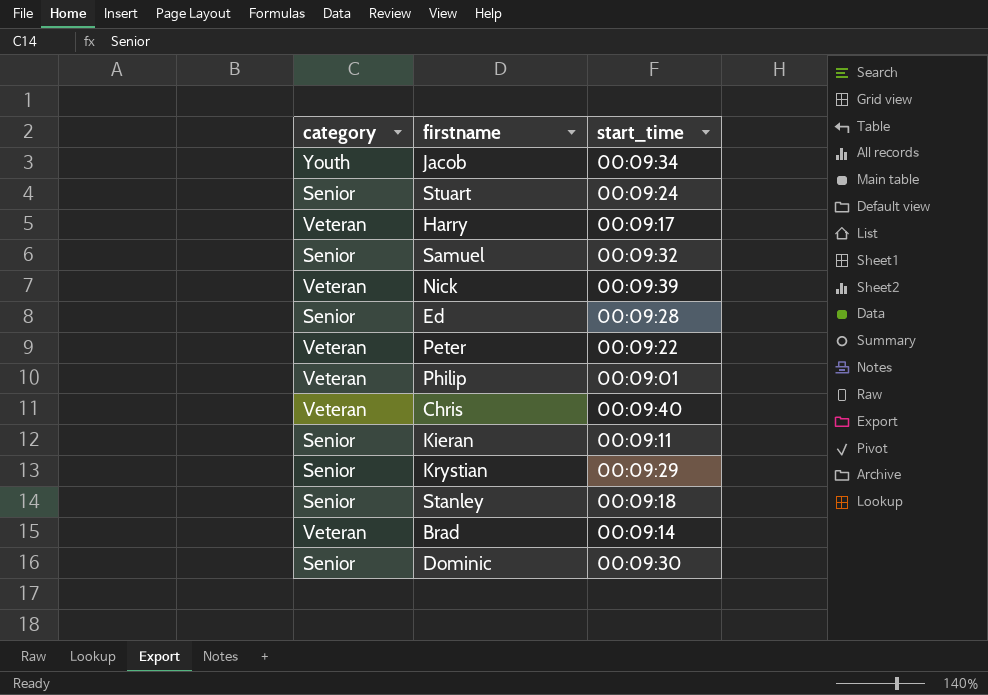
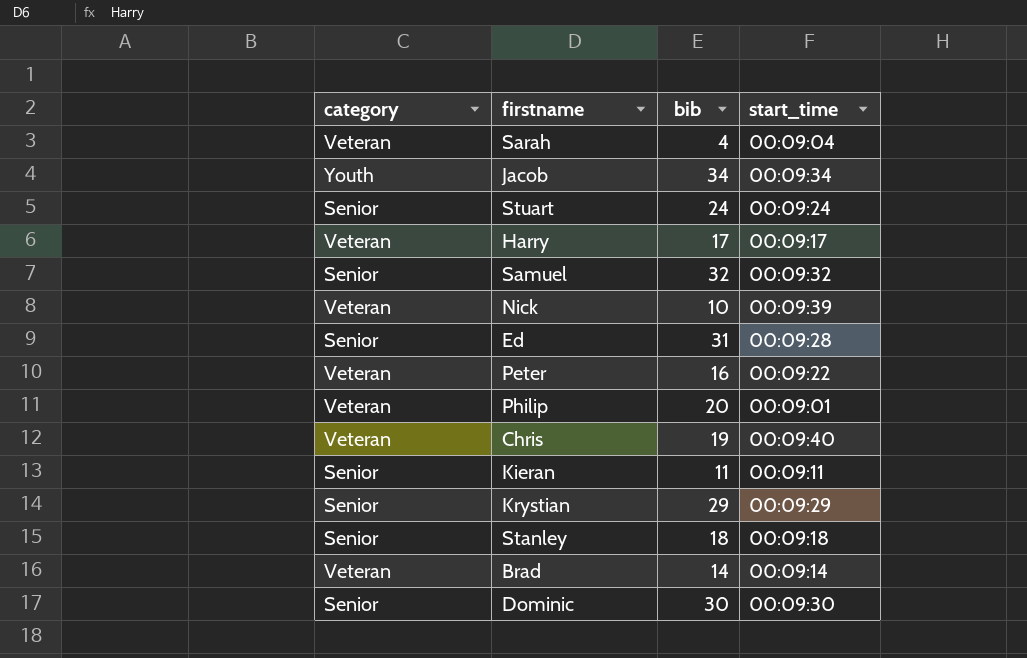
column bib | position: none -> 3
row Sarah: none -> Veteran | 4 | 00:09:04

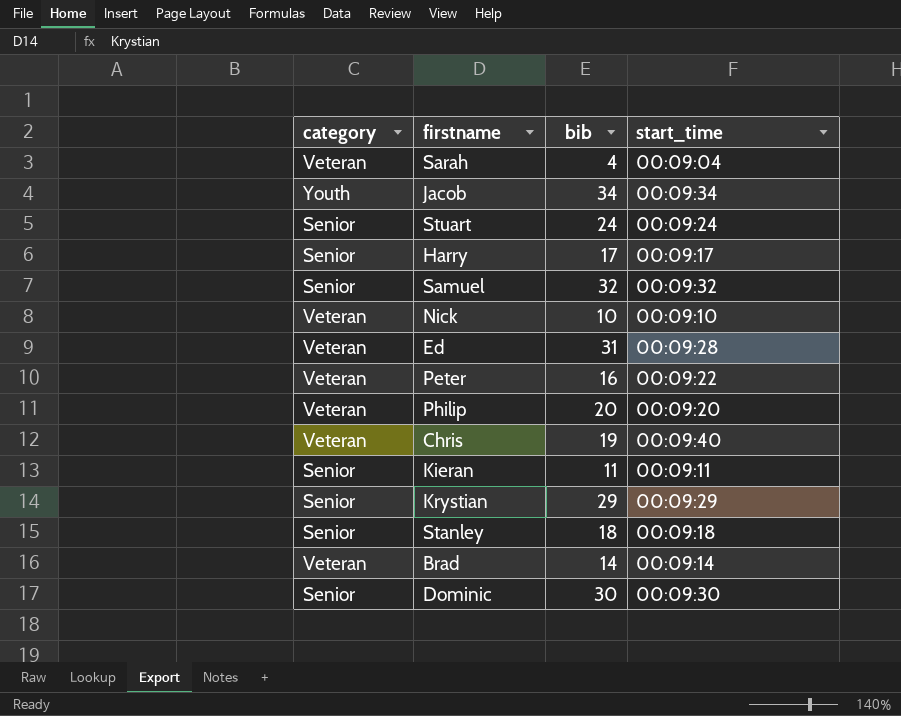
Harry | category: Veteran -> Senior
Nick | start_time: 00:09:39 -> 00:09:10
Ed | category: Senior -> Veteran
Philip | start_time: 00:09:01 -> 00:09:20

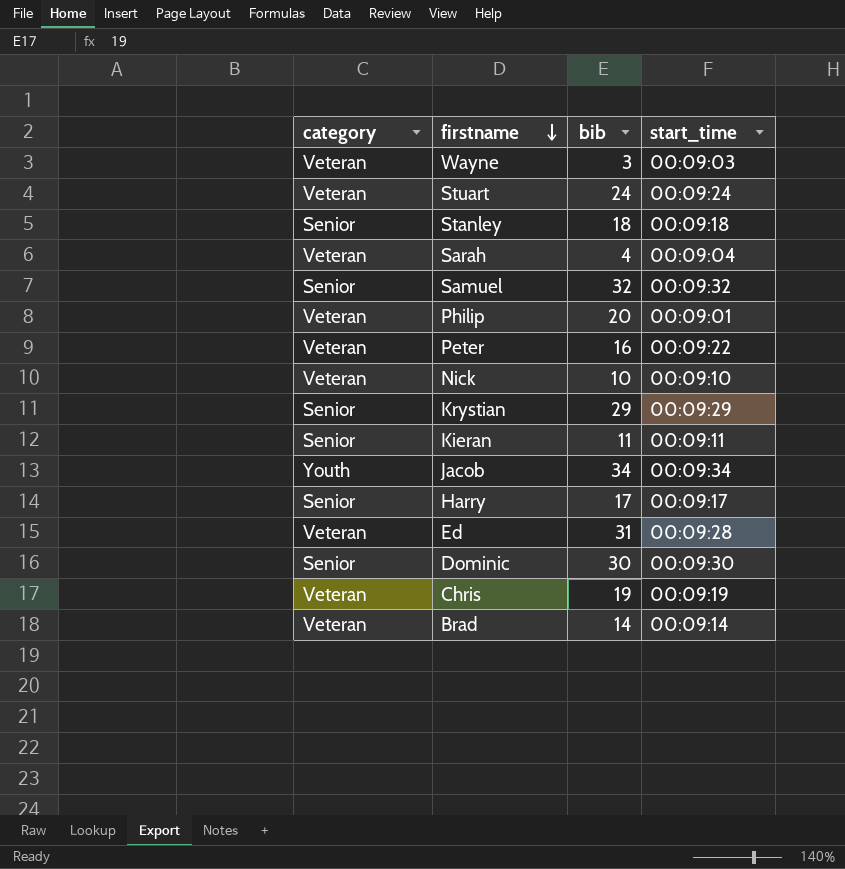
row order: none -> firstname descending
row Wayne: none -> Veteran | 3 | 00:09:03
Stuart | category: Senior -> Veteran
Philip | start_time: 00:09:20 -> 00:09:01
Chris | start_time: 00:09:40 -> 00:09:19

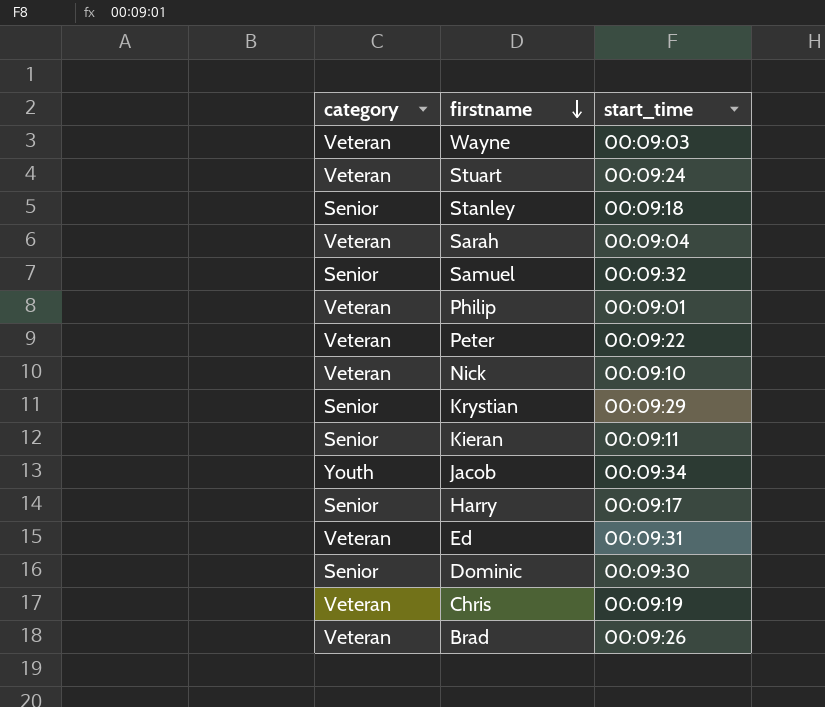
column bib | position: 3 -> none
Ed | start_time: 00:09:28 -> 00:09:31
Brad | start_time: 00:09:14 -> 00:09:26

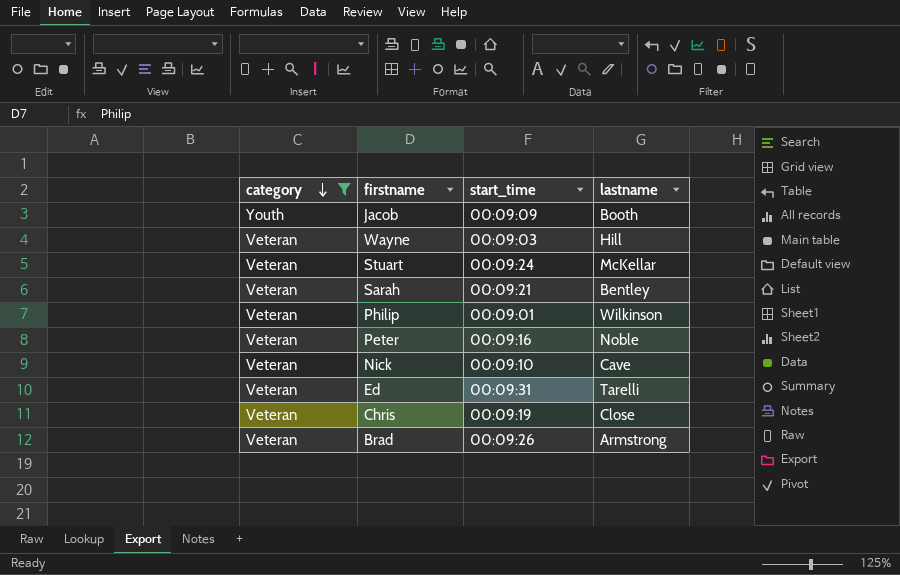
filter: none -> category != Senior
row order: firstname descending -> category descending
column lastname | position: none -> 4
Jacob | start_time: 00:09:34 -> 00:09:09
Sarah | start_time: 00:09:04 -> 00:09:21
Peter | start_time: 00:09:22 -> 00:09:16

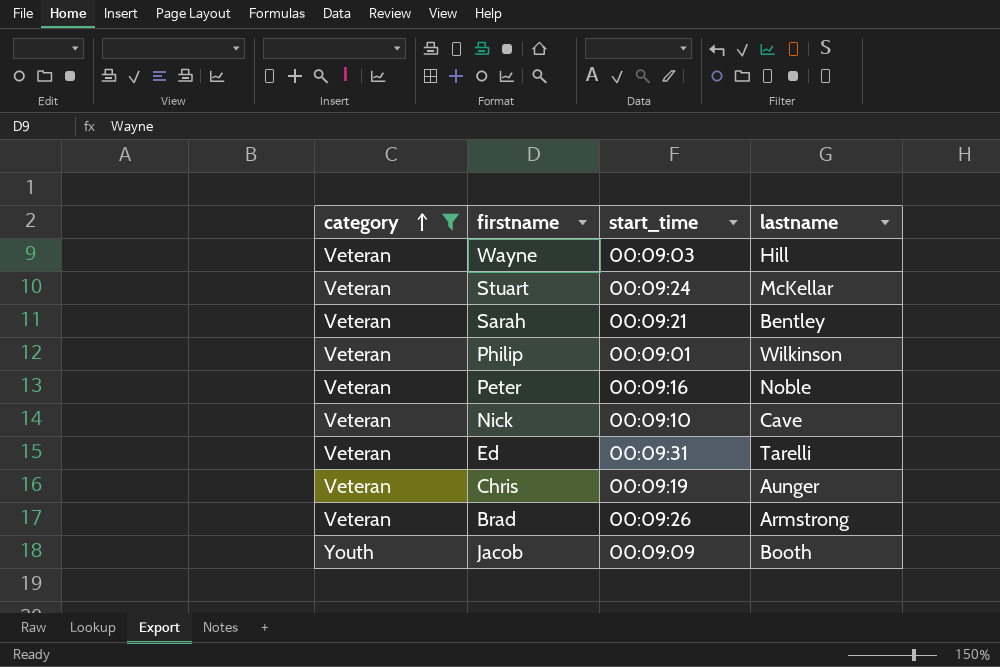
row order: category descending -> category ascending
Chris | lastname: Close -> Aunger

